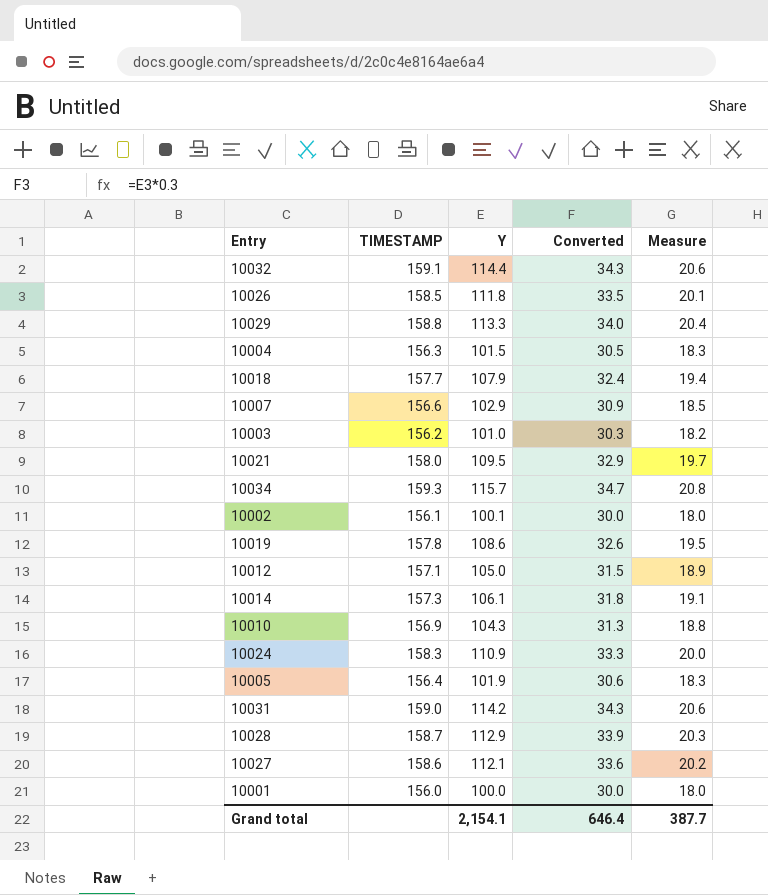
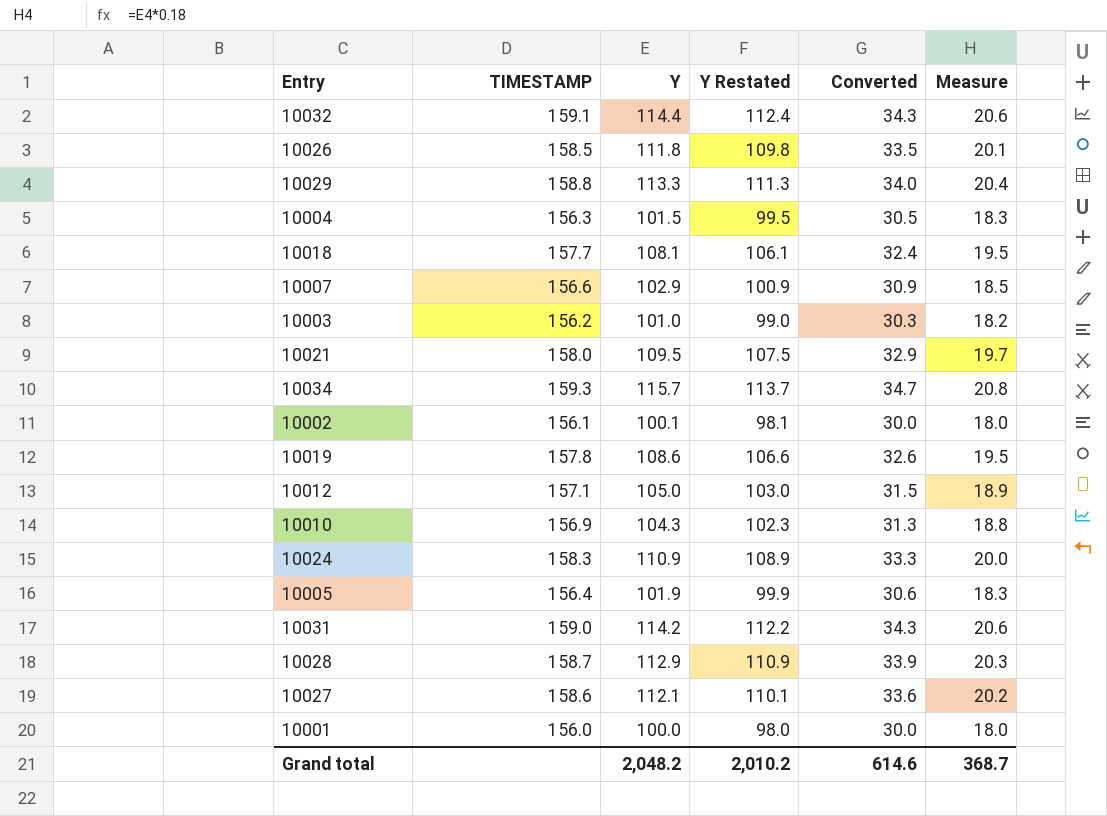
column Y Restated | formula: none -> [Y] - 2
row 10014: 157.3 | 106.1 | 31.8 | 19.1 -> none
10018 | Y: 107.9 -> 108.1
10018 | Measure: 19.4 -> 19.5
Grand total | Y: 2,154.1 -> 2,048.2
Grand total | Converted: 646.4 -> 614.6
Grand total | Measure: 387.7 -> 368.7

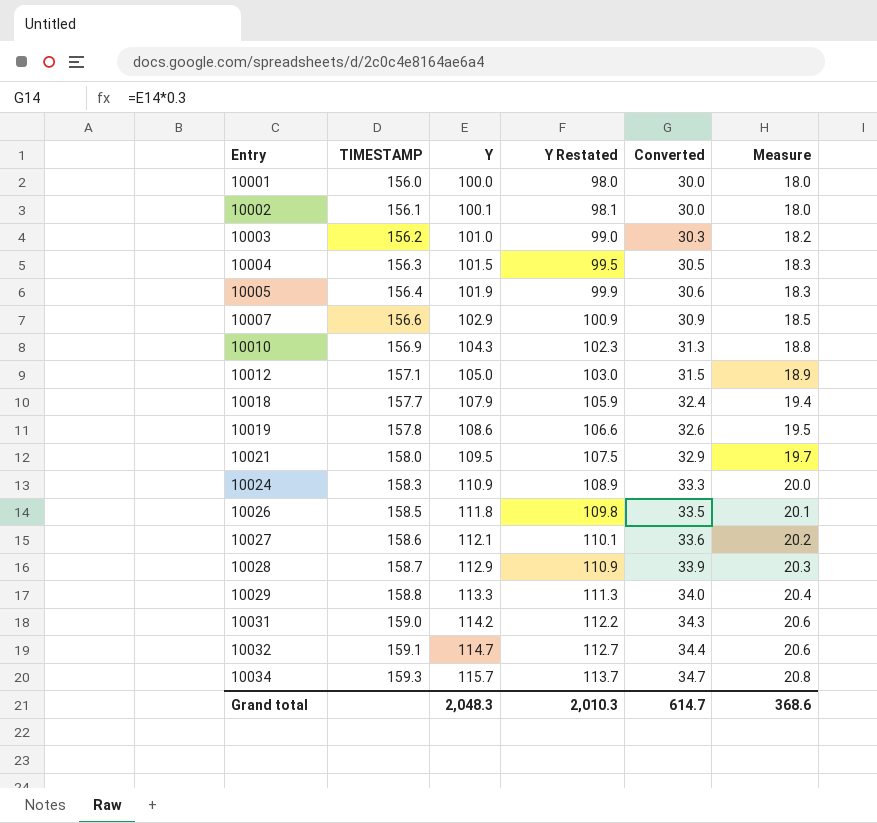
row order: none -> Entry ascending
10018 | Y: 108.1 -> 107.9
10018 | Y Restated: 106.1 -> 105.9
10018 | Measure: 19.5 -> 19.4
10032 | Y: 114.4 -> 114.7
10032 | Y Restated: 112.4 -> 112.7
10032 | Converted: 34.3 -> 34.4
Grand total | Y: 2,048.2 -> 2,048.3
Grand total | Y Restated: 2,010.2 -> 2,010.3
Grand total | Converted: 614.6 -> 614.7
Grand total | Measure: 368.7 -> 368.6

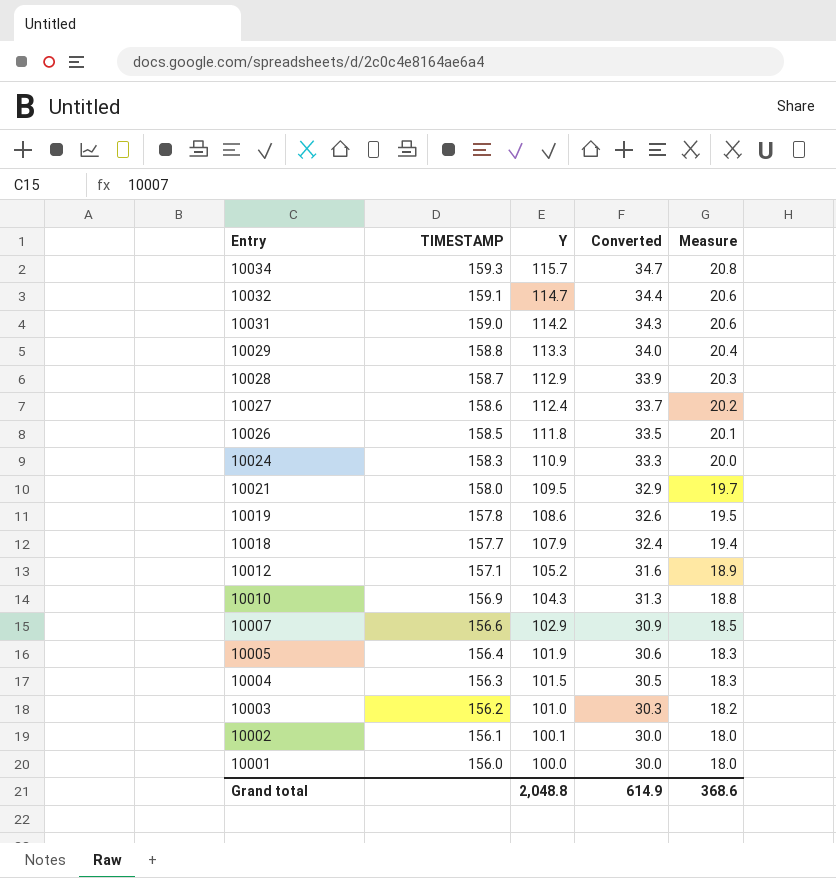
row order: Entry ascending -> Entry descending
column Y Restated | formula: [Y] - 2 -> none
10027 | Y: 112.1 -> 112.4
10027 | Converted: 33.6 -> 33.7
10012 | Y: 105.0 -> 105.2
10012 | Converted: 31.5 -> 31.6
Grand total | Y: 2,048.3 -> 2,048.8
Grand total | Converted: 614.7 -> 614.9

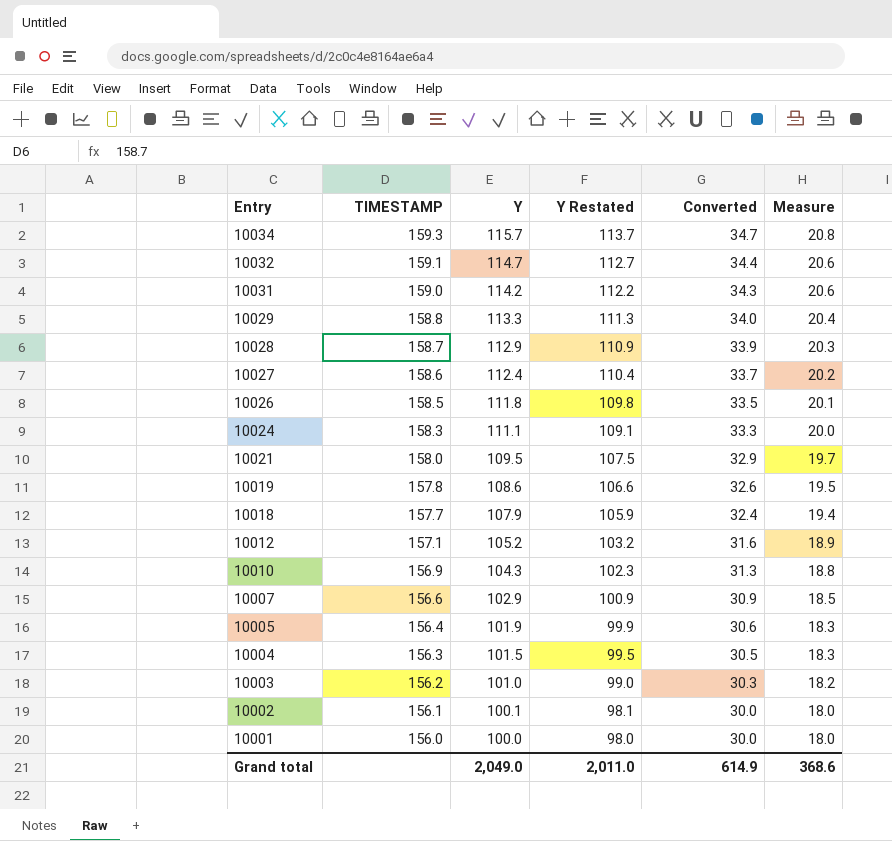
column Y Restated | formula: none -> [Y] - 2
10024 | Y: 110.9 -> 111.1
Grand total | Y: 2,048.8 -> 2,049.0

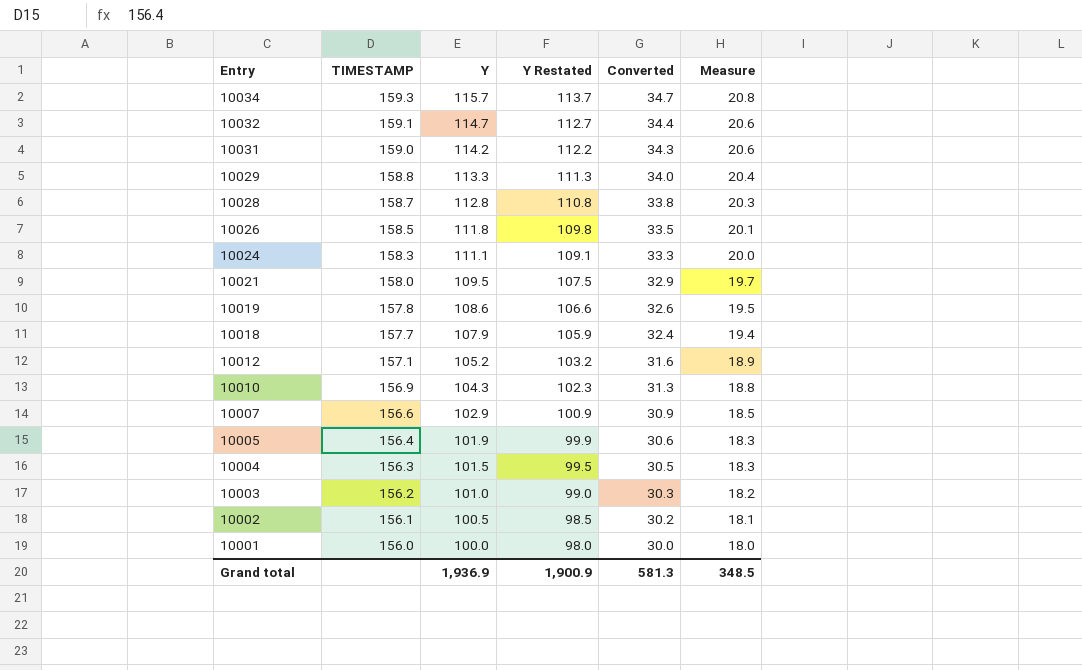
row 10027: 158.6 | 112.4 | 110.4 | 33.7 | 20.2 -> none
10028 | Y: 112.9 -> 112.8
10028 | Y Restated: 110.9 -> 110.8
10028 | Converted: 33.9 -> 33.8
10002 | Y: 100.1 -> 100.5
10002 | Y Restated: 98.1 -> 98.5
10002 | Converted: 30.0 -> 30.2
10002 | Measure: 18.0 -> 18.1
Grand total | Y: 2,049.0 -> 1,936.9
Grand total | Y Restated: 2,011.0 -> 1,900.9
Grand total | Converted: 614.9 -> 581.3
Grand total | Measure: 368.6 -> 348.5

